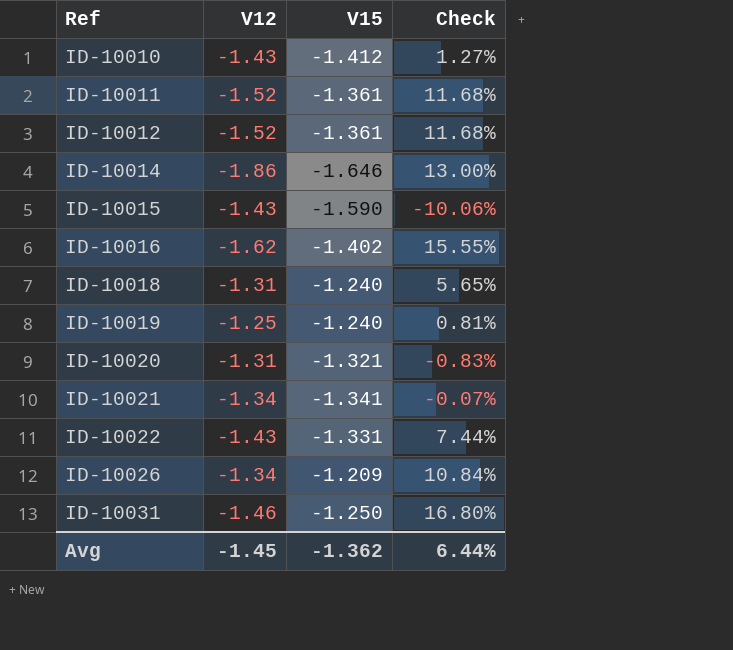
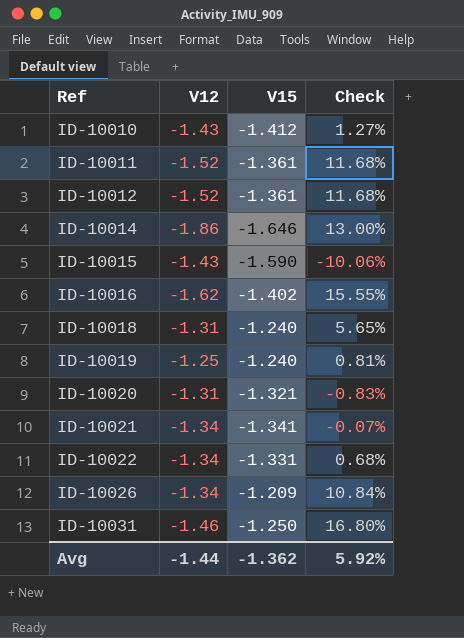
ID-10022 | V12: -1.43 -> -1.34
ID-10022 | Check: 7.44% -> 0.68%
Avg | V12: -1.45 -> -1.44
Avg | Check: 6.44% -> 5.92%

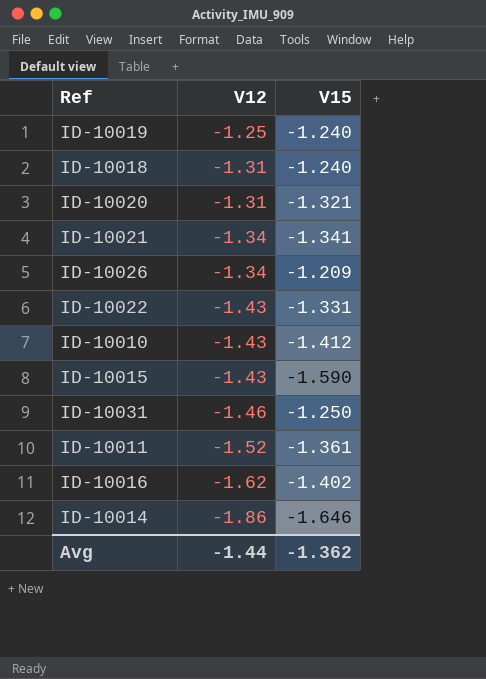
row order: Ref ascending -> V12 descending
column Check | formula: ([V12] - [V15]) / [V15] -> none
row ID-10012: -1.52 | -1.361 | 11.68% -> none
ID-10022 | V12: -1.34 -> -1.43

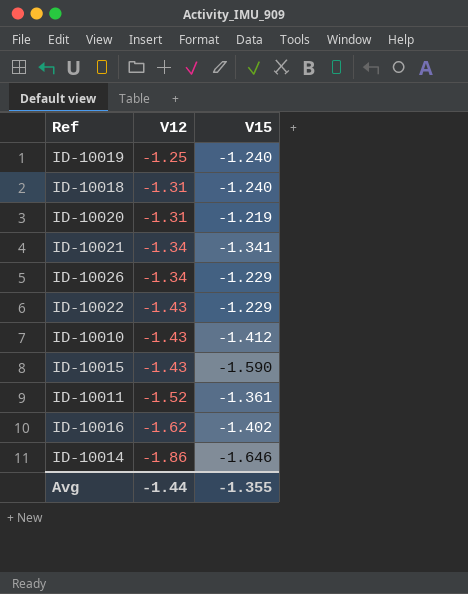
row ID-10031: -1.46 | -1.250 -> none
ID-10020 | V15: -1.321 -> -1.219
ID-10026 | V15: -1.209 -> -1.229
ID-10022 | V15: -1.331 -> -1.229
Avg | V15: -1.362 -> -1.355

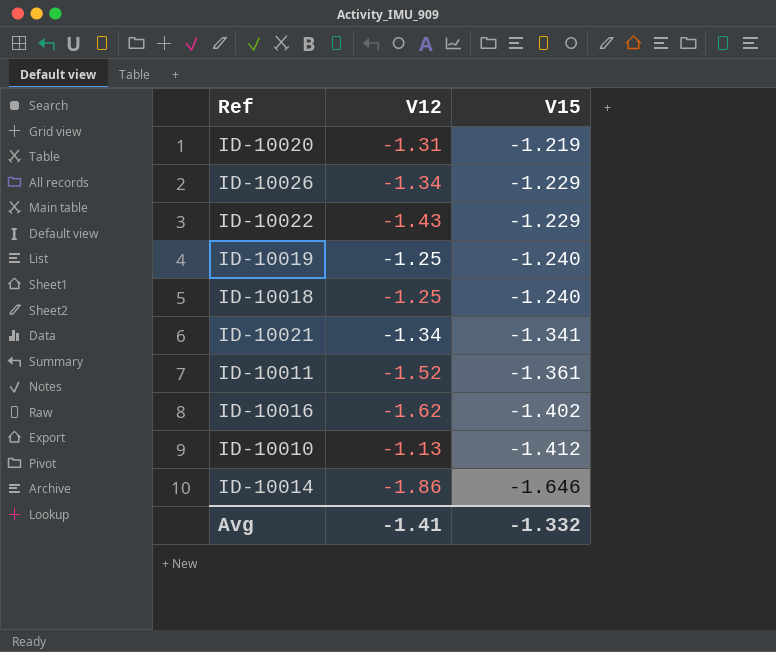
row order: V12 descending -> V15 descending
row ID-10015: -1.43 | -1.590 -> none
ID-10018 | V12: -1.31 -> -1.25
ID-10010 | V12: -1.43 -> -1.13
Avg | V12: -1.44 -> -1.41
Avg | V15: -1.355 -> -1.332

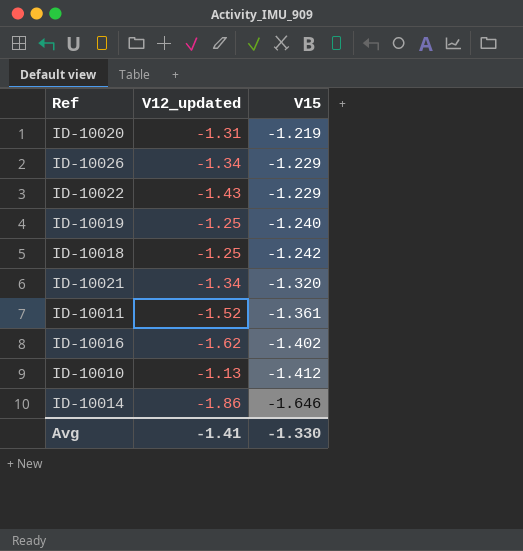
column name: V12 -> V12_updated
ID-10018 | V15: -1.240 -> -1.242
ID-10021 | V15: -1.341 -> -1.320
Avg | V15: -1.332 -> -1.330

